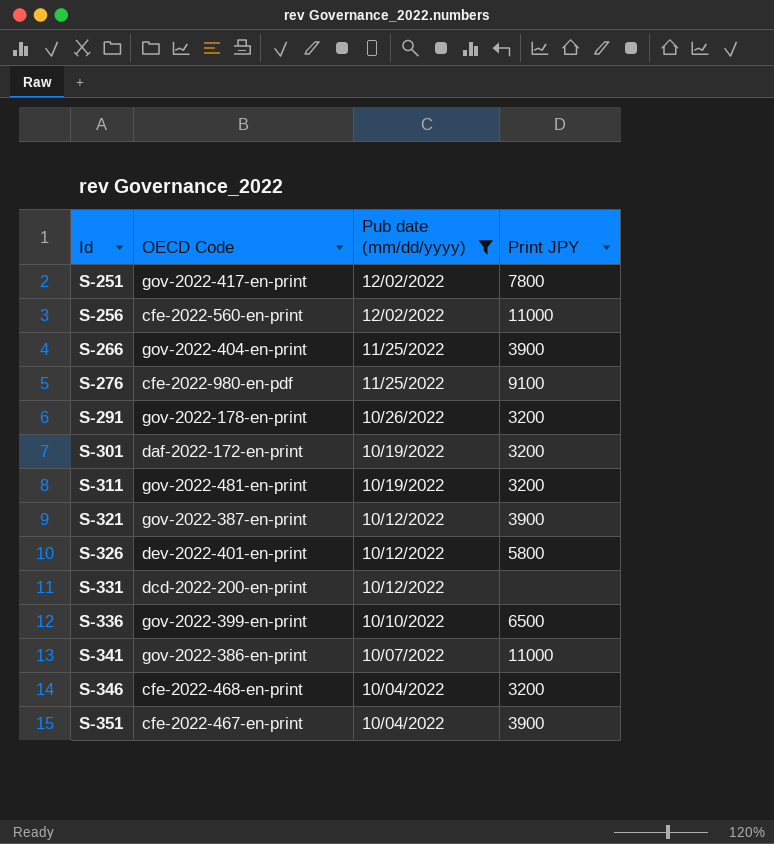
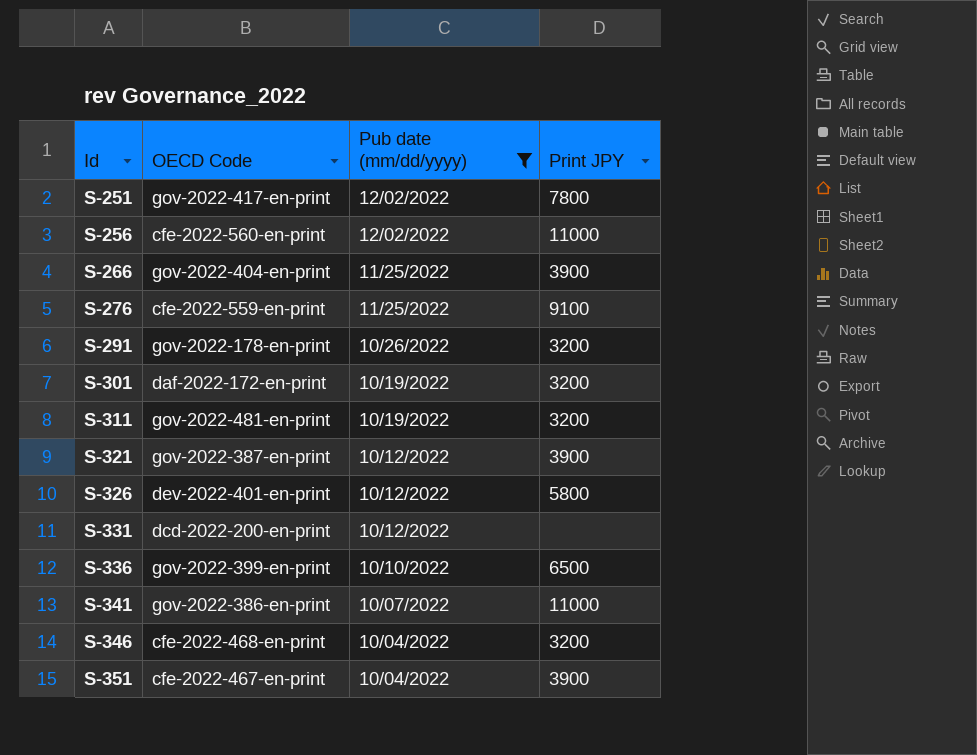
S-276 | OECD Code: cfe-2022-980-en-pdf -> cfe-2022-559-en-print

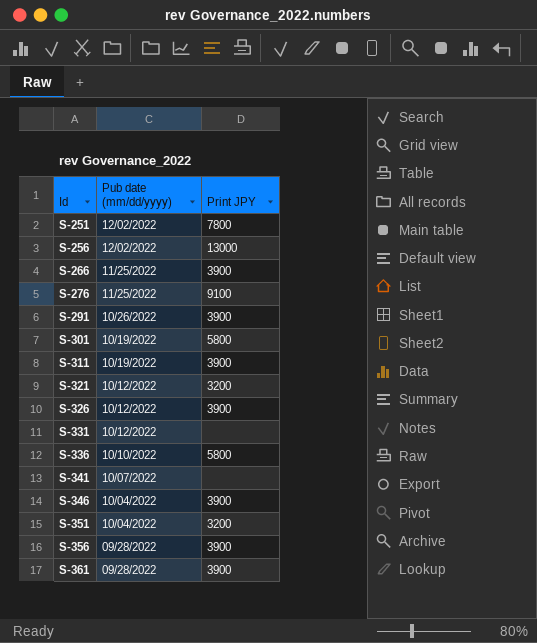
filter: Pub date (mm/dd/yyyy) != 09/28/2022 -> none
column OECD Code | position: 2 -> none
S-256 | Print JPY: 11000 -> 13000
S-291 | Print JPY: 3200 -> 3900
S-301 | Print JPY: 3200 -> 5800
S-311 | Print JPY: 3200 -> 3900
S-321 | Print JPY: 3900 -> 3200
S-326 | Print JPY: 5800 -> 3900
S-336 | Print JPY: 6500 -> 5800
S-341 | Print JPY: 11000 -> none
S-346 | Print JPY: 3200 -> 3900
S-351 | Print JPY: 3900 -> 3200

